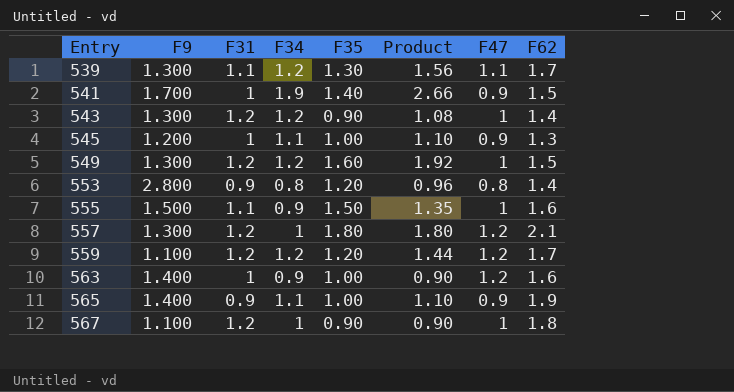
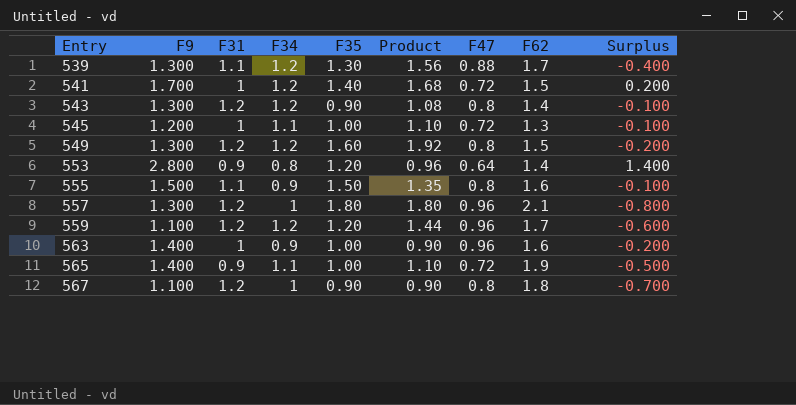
column Surplus | formula: none -> [F9] - [F62]
539 | F47: 1.1 -> 0.88
541 | F34: 1.9 -> 1.2
541 | Product: 2.66 -> 1.68
541 | F47: 0.9 -> 0.72
543 | F47: 1 -> 0.8
545 | F47: 0.9 -> 0.72
549 | F47: 1 -> 0.8
553 | F47: 0.8 -> 0.64
555 | F47: 1 -> 0.8
557 | F47: 1.2 -> 0.96
559 | F47: 1.2 -> 0.96
563 | F47: 1.2 -> 0.96
565 | F47: 0.9 -> 0.72
567 | F47: 1 -> 0.8

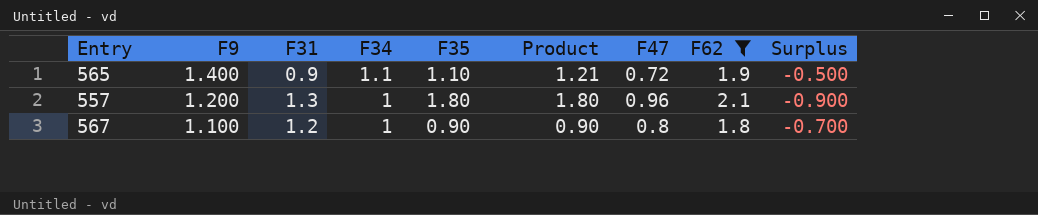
filter: none -> F62 >= 1.8
row order: Entry ascending -> F9 descending
565 | F35: 1.00 -> 1.10
565 | Product: 1.10 -> 1.21
557 | F9: 1.300 -> 1.200
557 | F31: 1.2 -> 1.3
557 | Surplus: -0.800 -> -0.900

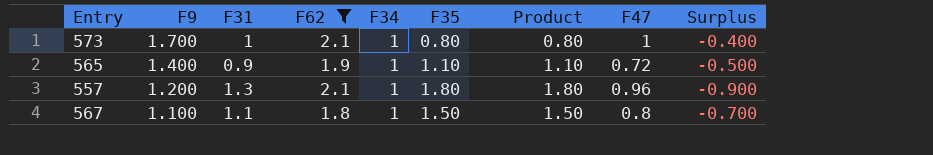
column F62 | position: 8 -> 4
row 573: none -> 1.700 | 1 | 2.1 | 1 | 0.80 | 0.80 | 1 | -0.400
565 | F34: 1.1 -> 1
565 | Product: 1.21 -> 1.10
567 | F31: 1.2 -> 1.1
567 | F35: 0.90 -> 1.50
567 | Product: 0.90 -> 1.50

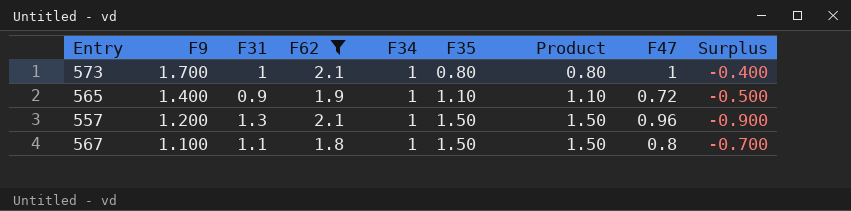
557 | F35: 1.80 -> 1.50
557 | Product: 1.80 -> 1.50

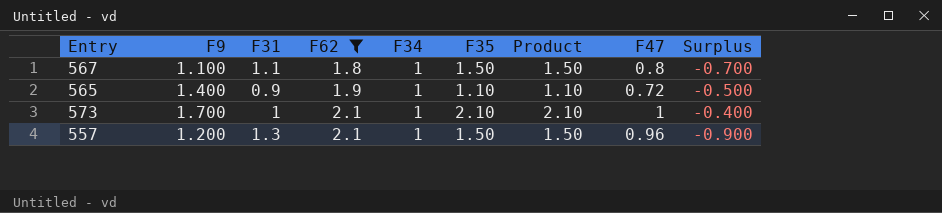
row order: F9 descending -> F62 ascending
573 | F35: 0.80 -> 2.10
573 | Product: 0.80 -> 2.10

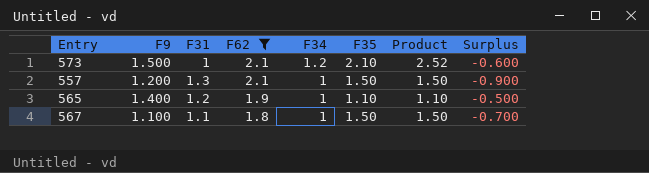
row order: F62 ascending -> F62 descending
column F47 | position: 8 -> none
573 | F9: 1.700 -> 1.500
573 | F34: 1 -> 1.2
573 | Product: 2.10 -> 2.52
573 | Surplus: -0.400 -> -0.600
565 | F31: 0.9 -> 1.2

